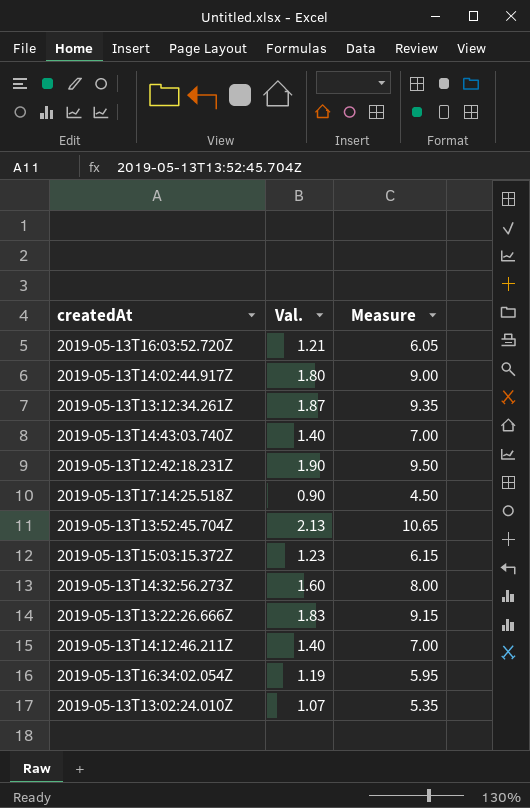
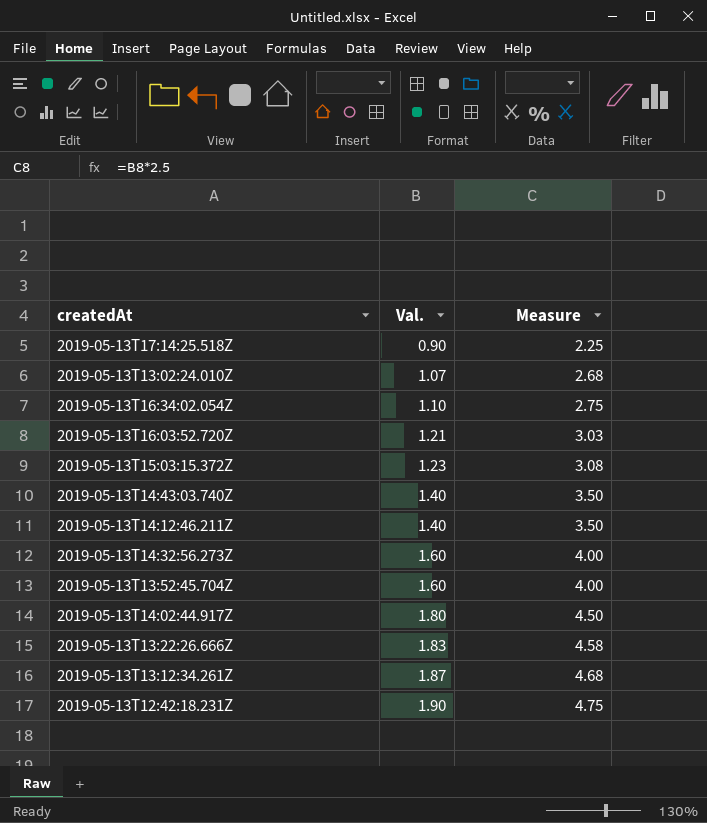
row order: none -> Val. ascending
column Measure | formula: [Val.] * 5 -> [Val.] * 2.5
2019-05-13T16:34:02.054Z | Val.: 1.19 -> 1.10
2019-05-13T13:52:45.704Z | Val.: 2.13 -> 1.60

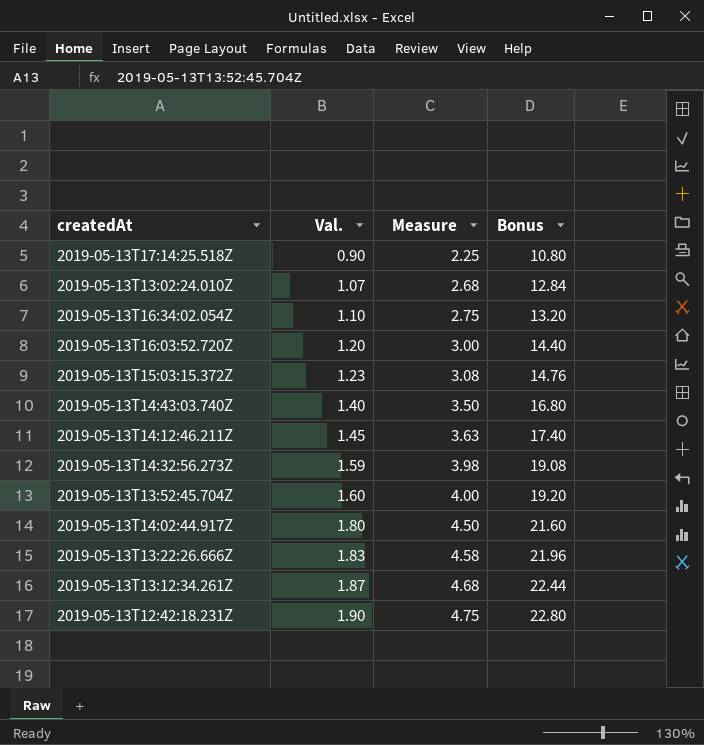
column Bonus | formula: none -> [Val.] * 12
2019-05-13T16:03:52.720Z | Val.: 1.21 -> 1.20
2019-05-13T16:03:52.720Z | Measure: 3.03 -> 3.00
2019-05-13T14:12:46.211Z | Val.: 1.40 -> 1.45
2019-05-13T14:12:46.211Z | Measure: 3.50 -> 3.63
2019-05-13T14:32:56.273Z | Val.: 1.60 -> 1.59
2019-05-13T14:32:56.273Z | Measure: 4.00 -> 3.98

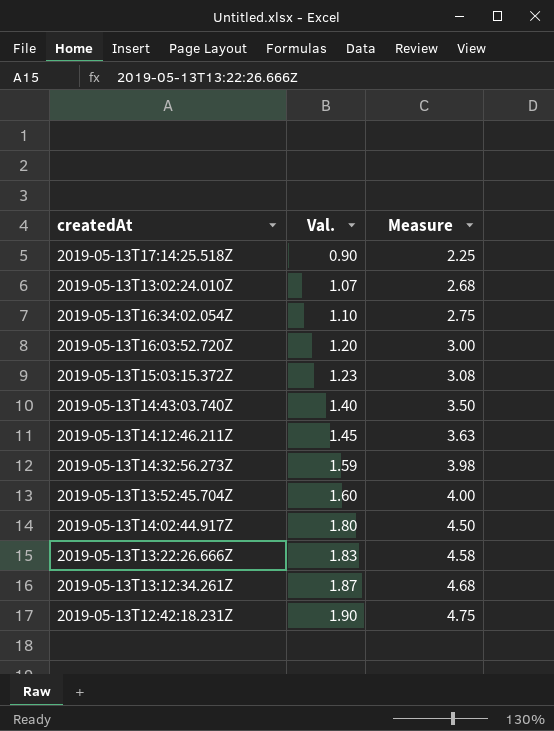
column Bonus | formula: [Val.] * 12 -> none

